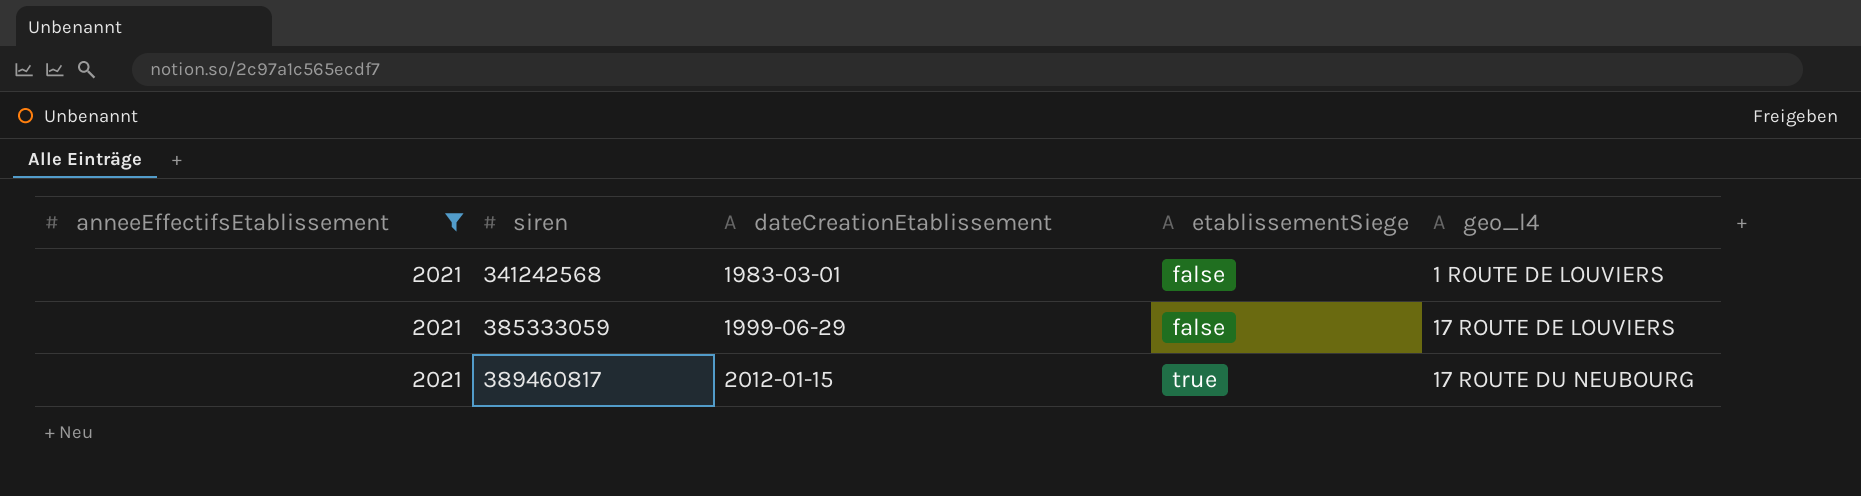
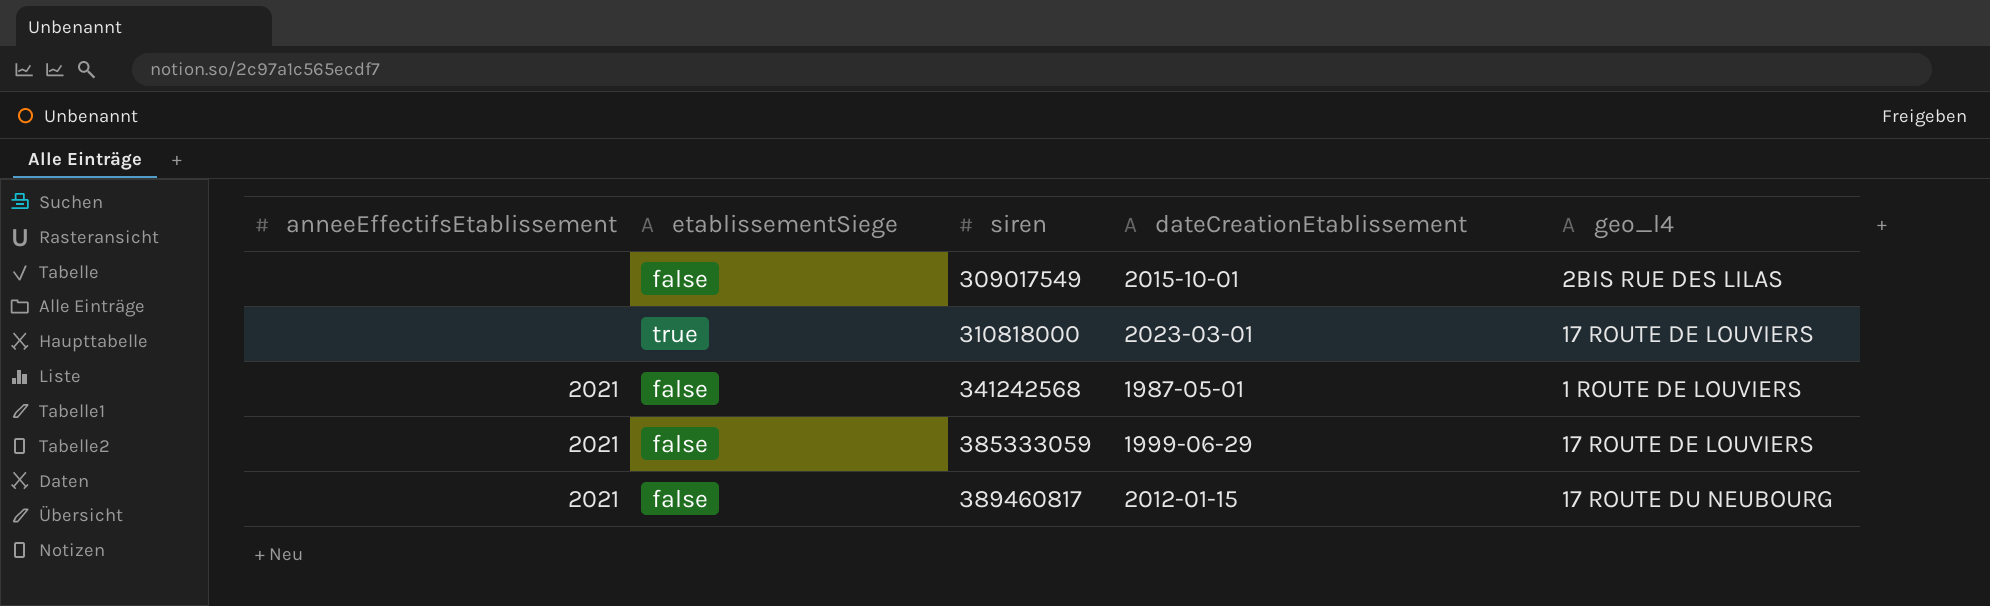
filter: anneeEffectifsEtablissement = 2021 -> none
column etablissementSiege | position: 4 -> 2
341242568 | dateCreationEtablissement: 1983-03-01 -> 1987-05-01
389460817 | etablissementSiege: true -> false

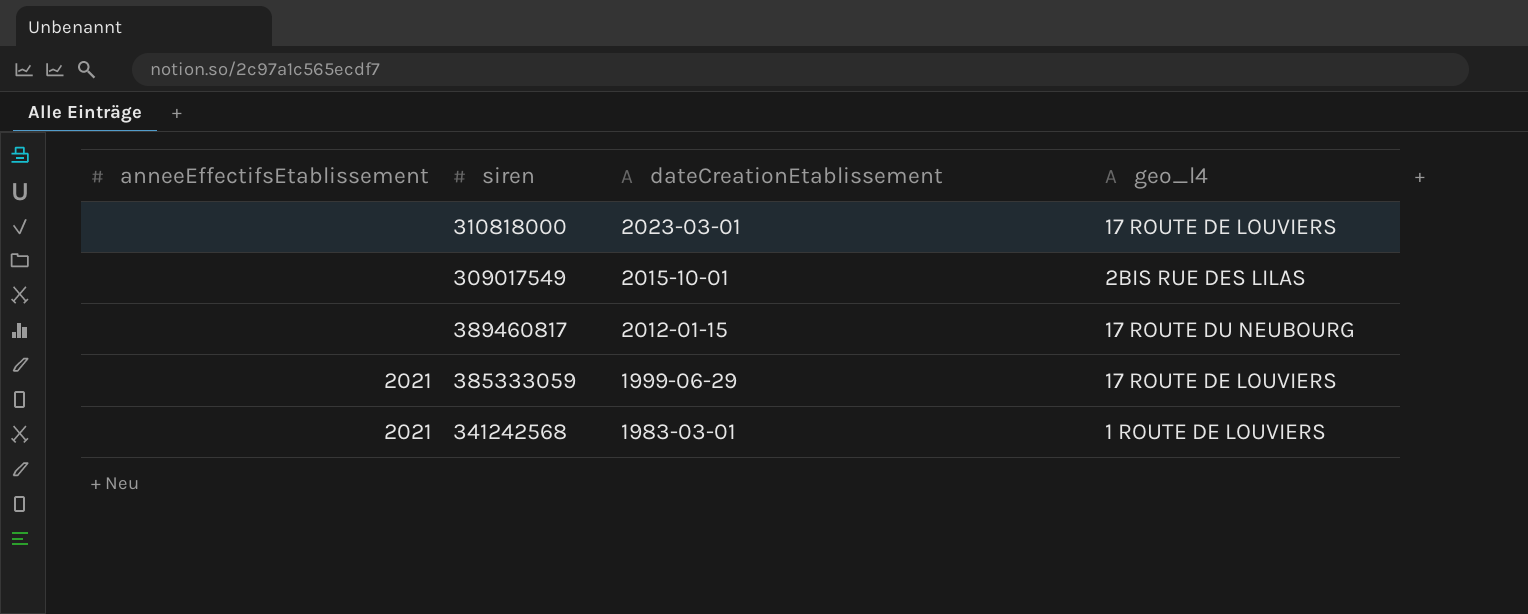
row order: siren ascending -> dateCreationEtablissement descending
column etablissementSiege | position: 2 -> none
389460817 | anneeEffectifsEtablissement: 2021 -> none
341242568 | dateCreationEtablissement: 1987-05-01 -> 1983-03-01

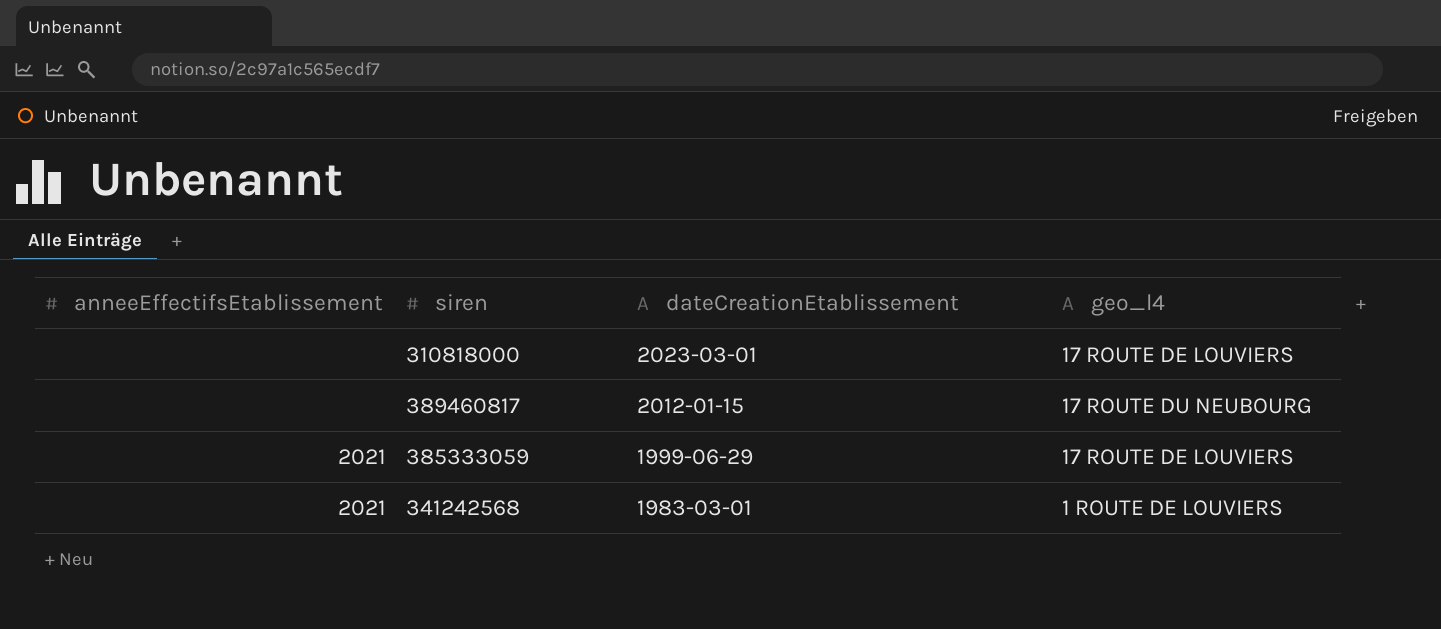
row 309017549: none | 2015-10-01 | 2BIS RUE DES LILAS -> none

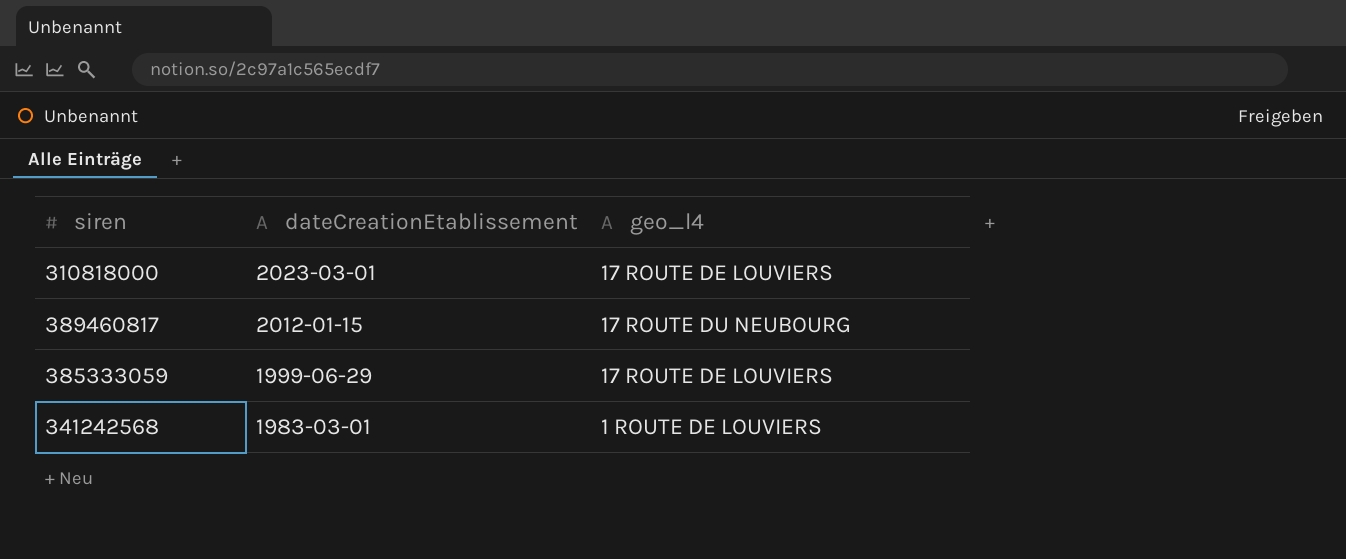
column anneeEffectifsEtablissement | position: 1 -> none

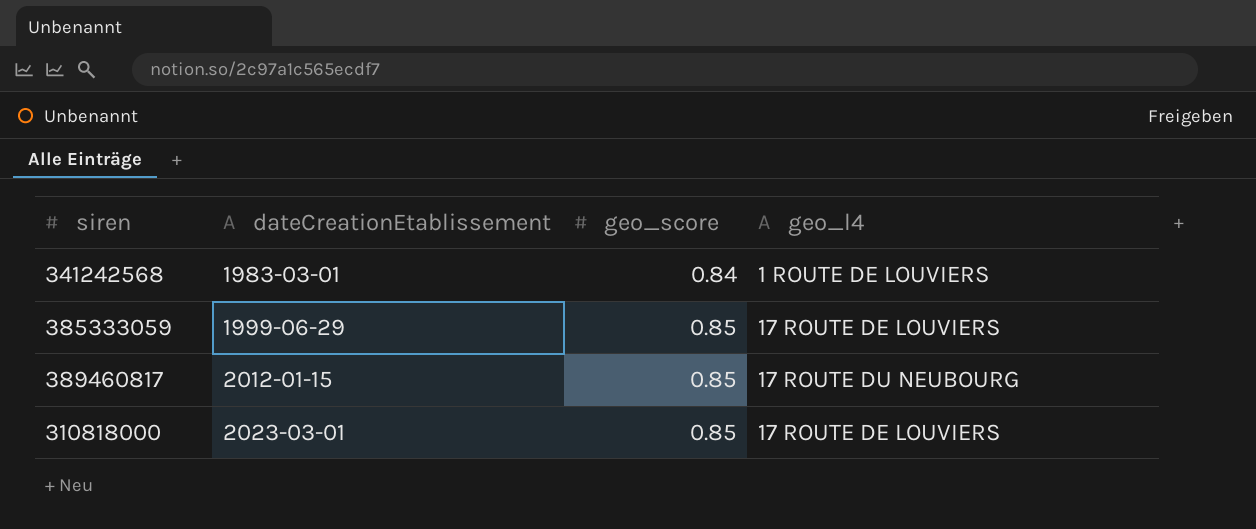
row order: dateCreationEtablissement descending -> dateCreationEtablissement ascending
column geo_score | position: none -> 3

